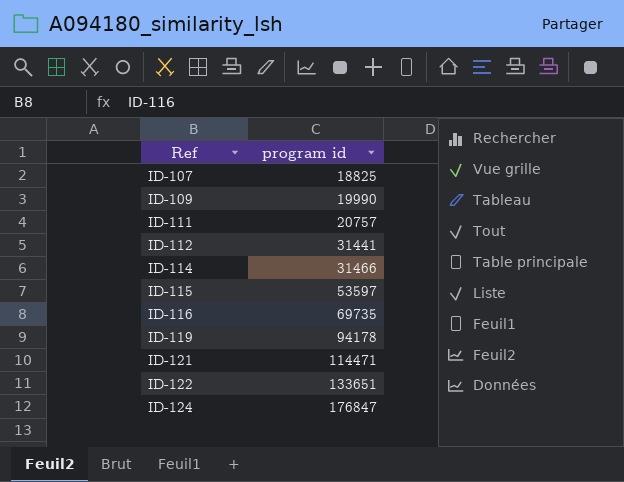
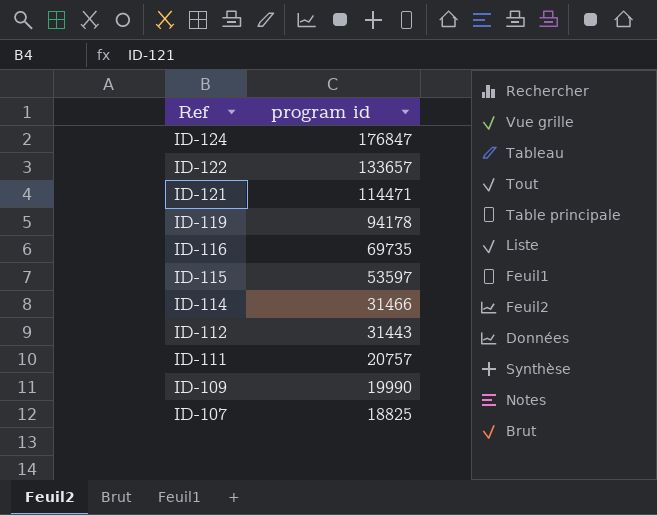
row order: Ref ascending -> Ref descending
ID-122 | program id: 133651 -> 133657
ID-112 | program id: 31441 -> 31443

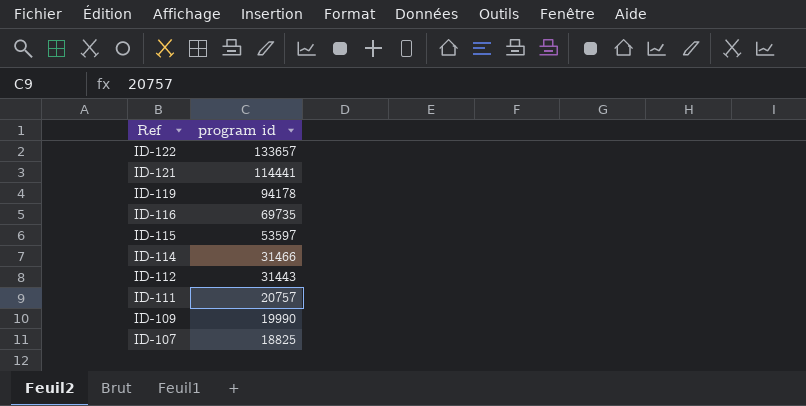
row ID-124: 176847 -> none
ID-121 | program id: 114471 -> 114441

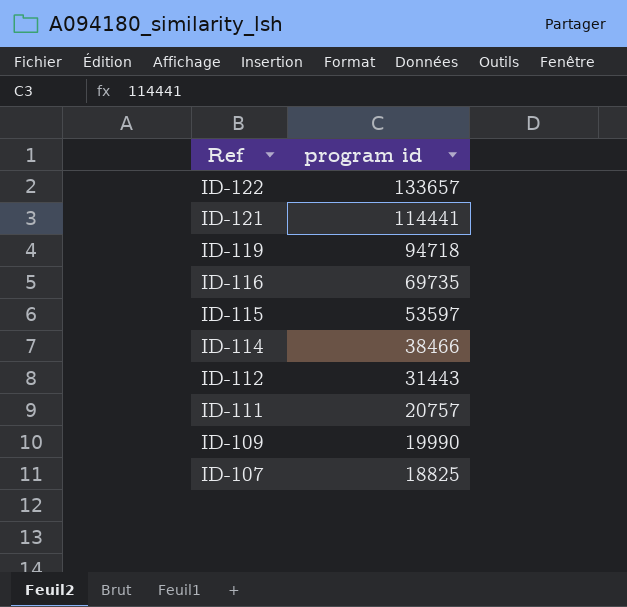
ID-119 | program id: 94178 -> 94718
ID-114 | program id: 31466 -> 38466

